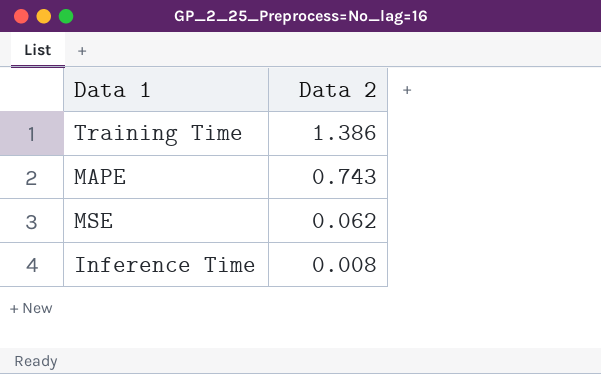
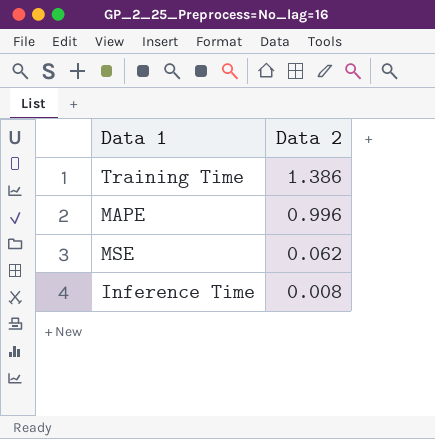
MAPE | Data 2: 0.743 -> 0.996

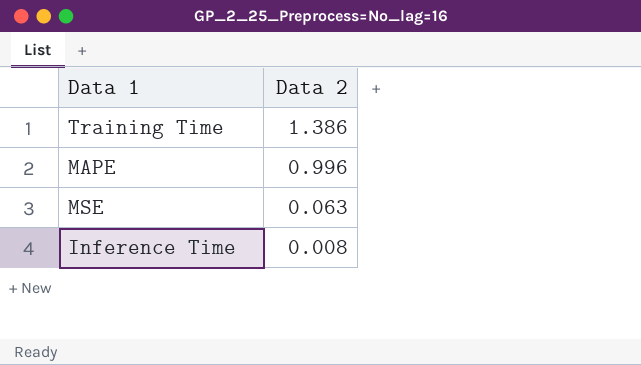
MSE | Data 2: 0.062 -> 0.063

